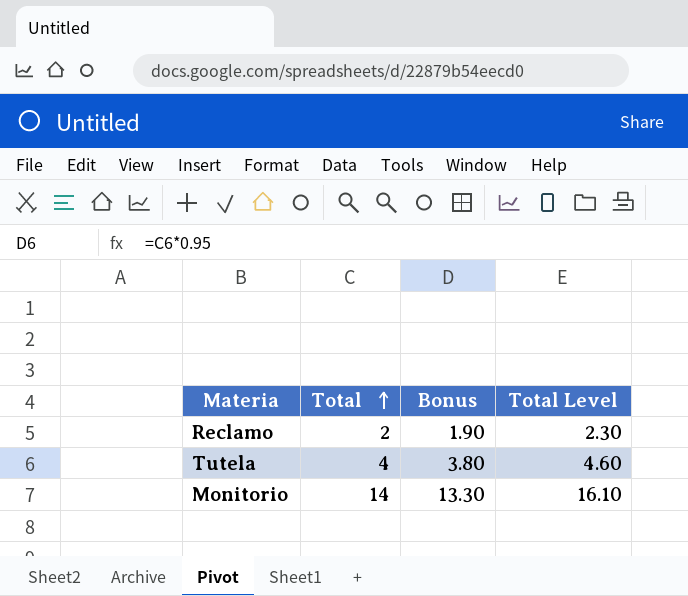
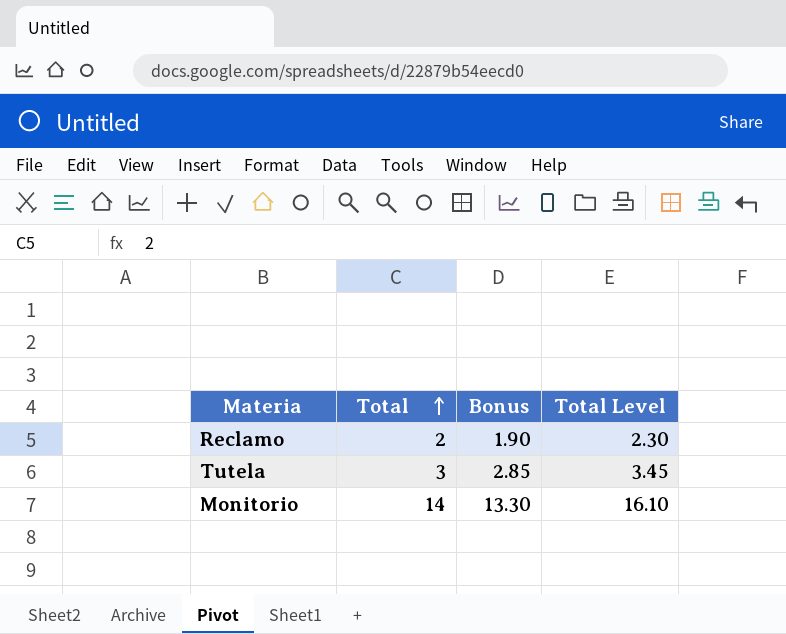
Tutela | Total: 4 -> 3
Tutela | Bonus: 3.80 -> 2.85
Tutela | Total Level: 4.60 -> 3.45

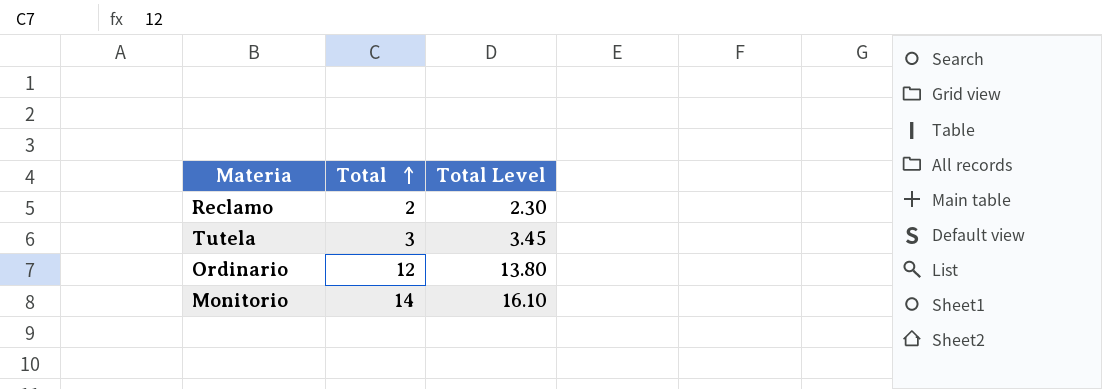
column Bonus | formula: [Total] * 0.95 -> none
row Ordinario: none -> 12 | 13.80

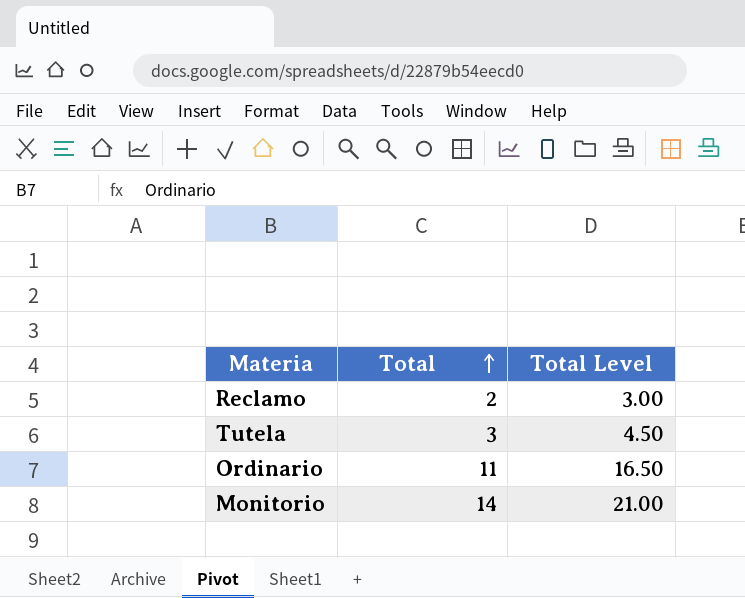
column Total Level | formula: [Total] * 1.15 -> [Total] * 1.5
Ordinario | Total: 12 -> 11

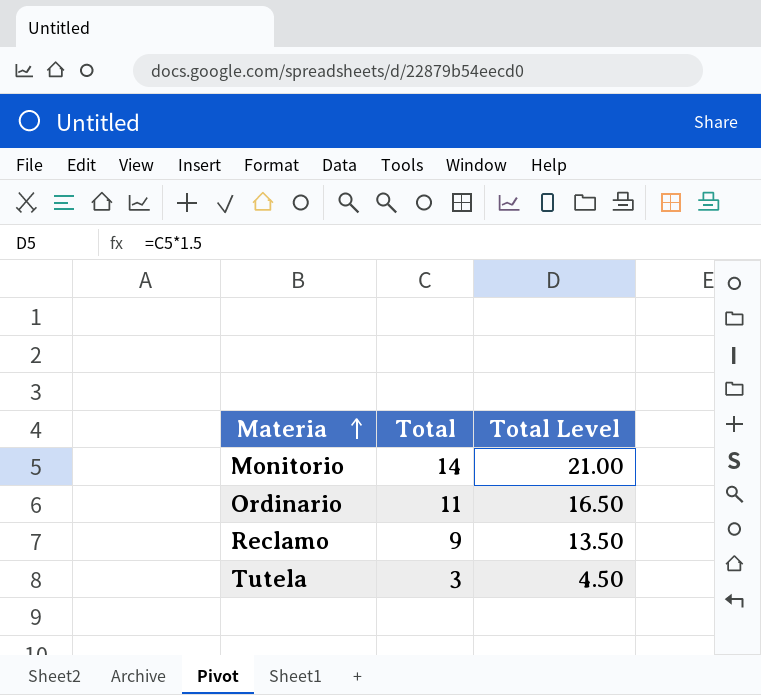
row order: Total ascending -> Materia ascending
Reclamo | Total: 2 -> 9
Reclamo | Total Level: 3.00 -> 13.50

